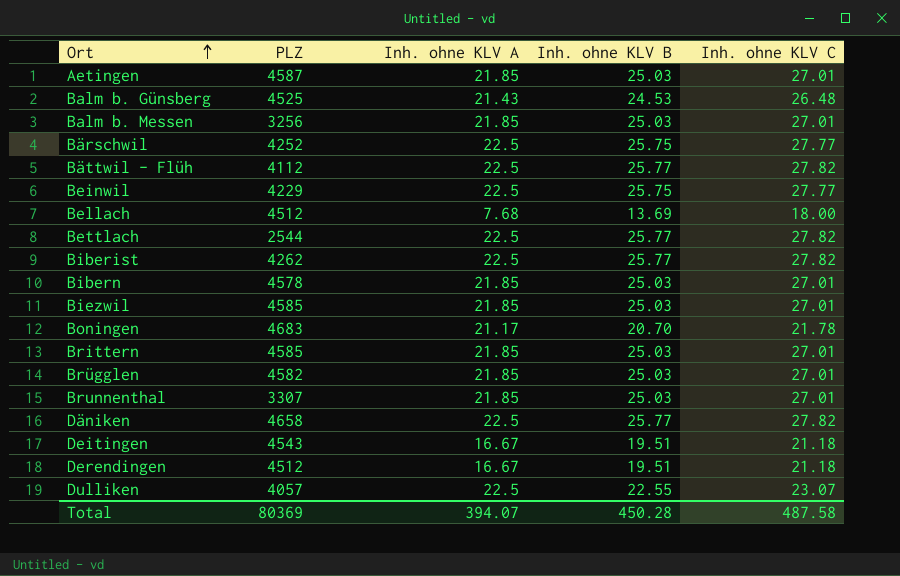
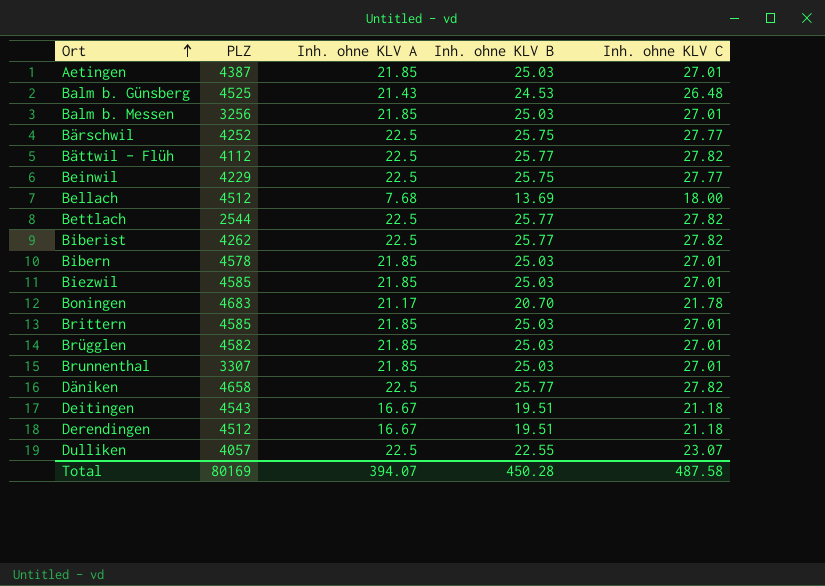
Aetingen | PLZ: 4587 -> 4387
Total | PLZ: 80369 -> 80169

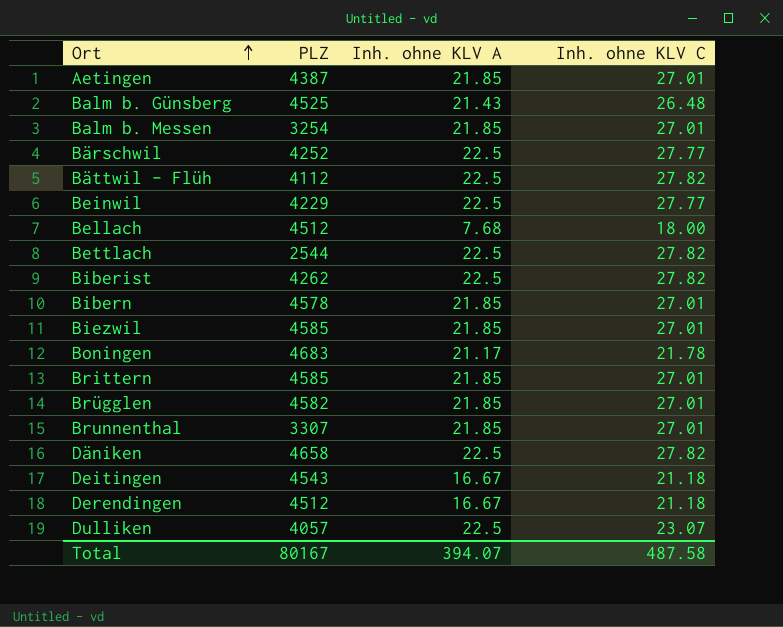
column Inh. ohne KLV B | position: 4 -> none
Balm b. Messen | PLZ: 3256 -> 3254
Total | PLZ: 80169 -> 80167

